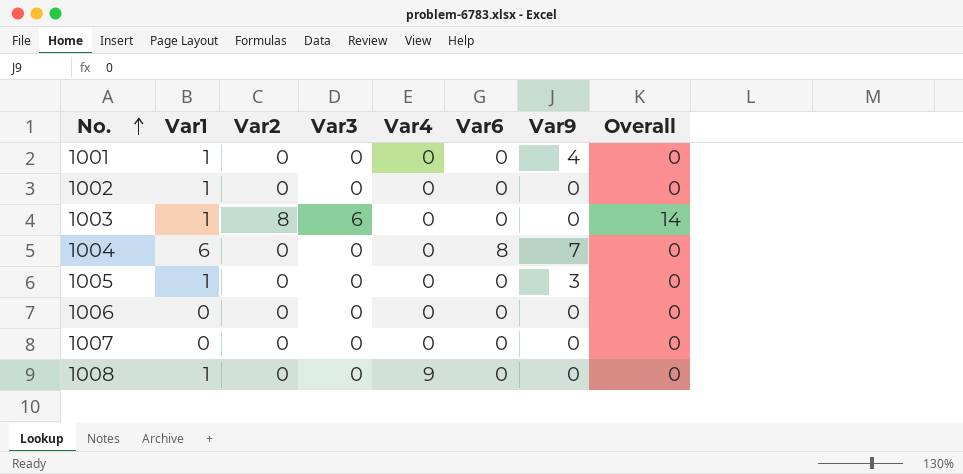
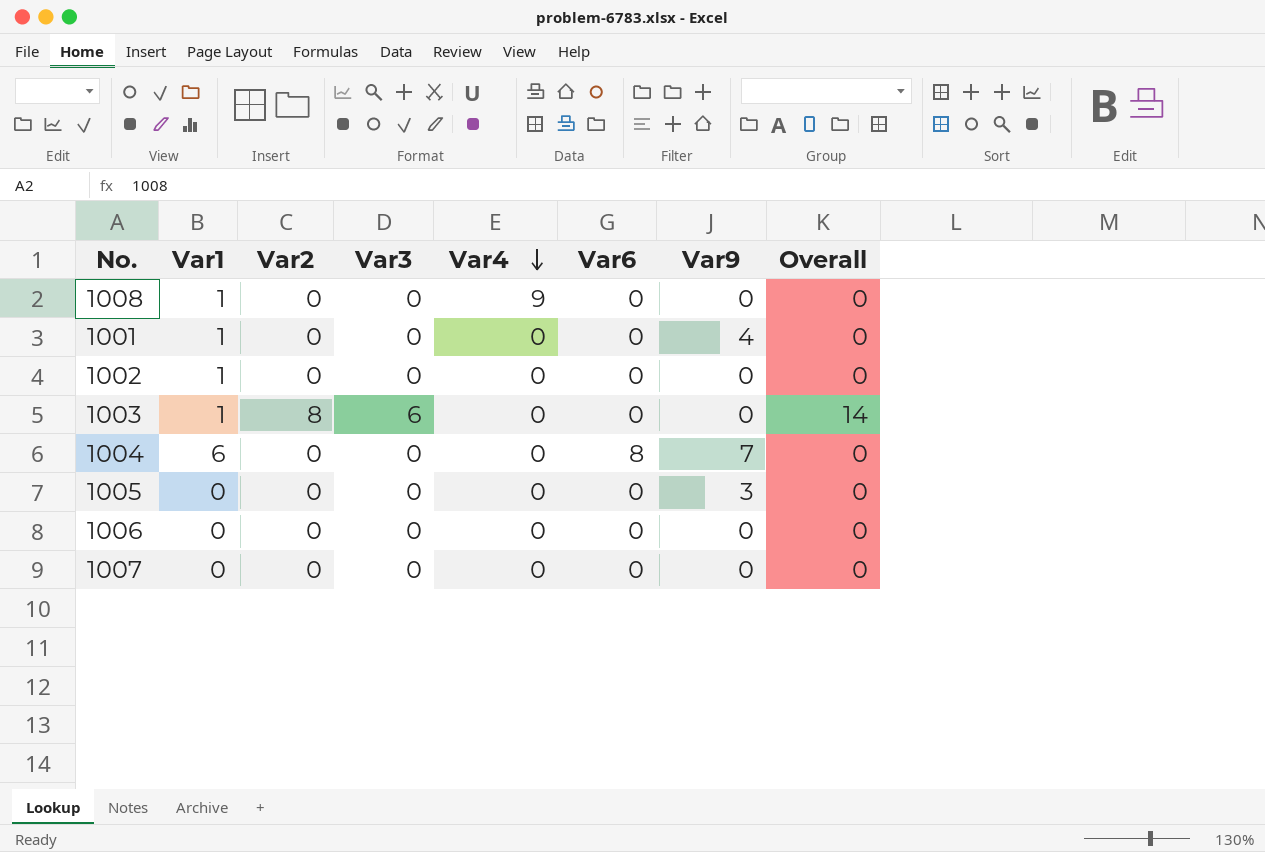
row order: No. ascending -> Var4 descending
1005 | Var1: 1 -> 0

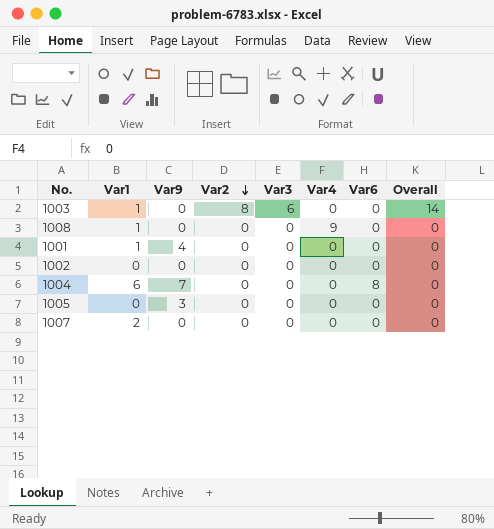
row order: Var4 descending -> Var2 descending
column Var9 | position: 7 -> 3
row 1006: 0 | 0 | 0 | 0 | 0 | 0 | 0 -> none
1002 | Var1: 1 -> 0
1007 | Var1: 0 -> 2

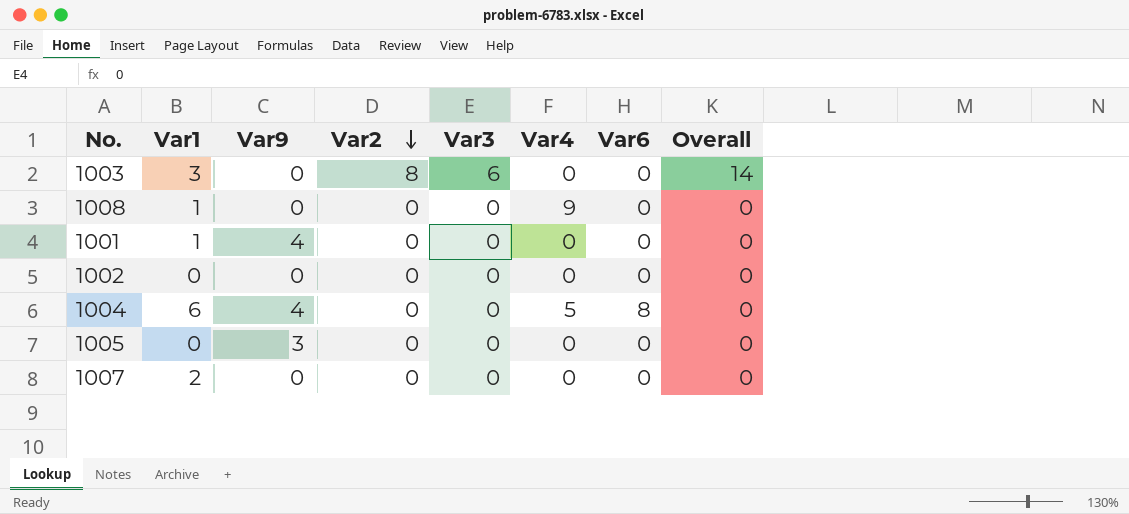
1003 | Var1: 1 -> 3
1004 | Var9: 7 -> 4
1004 | Var4: 0 -> 5

